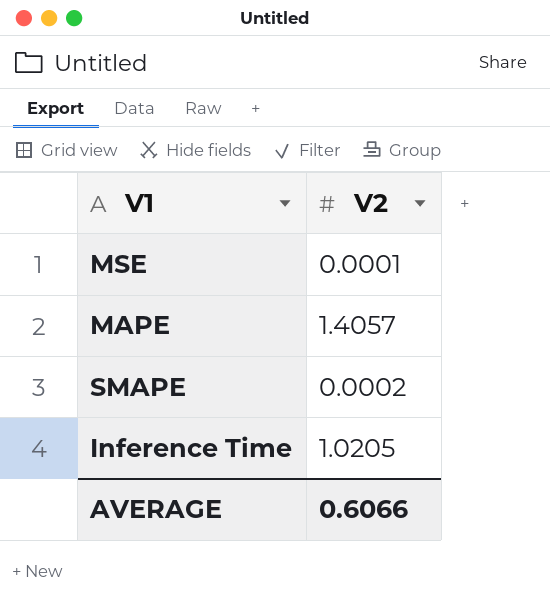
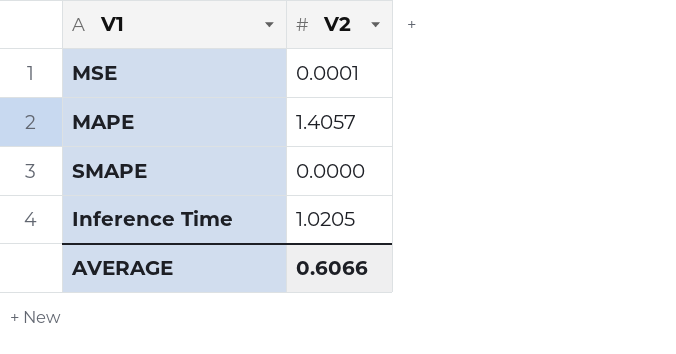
SMAPE | V2: 0.0002 -> 0.0000

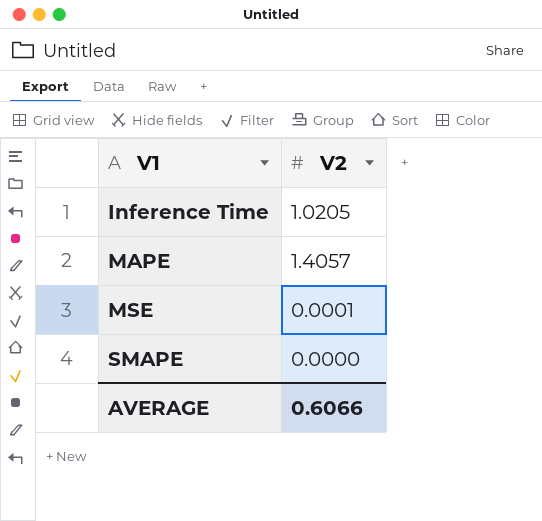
row order: none -> V1 ascending

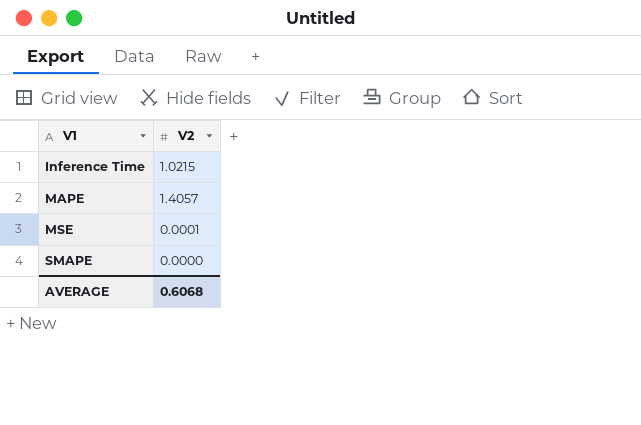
Inference Time | V2: 1.0205 -> 1.0215
AVERAGE | V2: 0.6066 -> 0.6068

